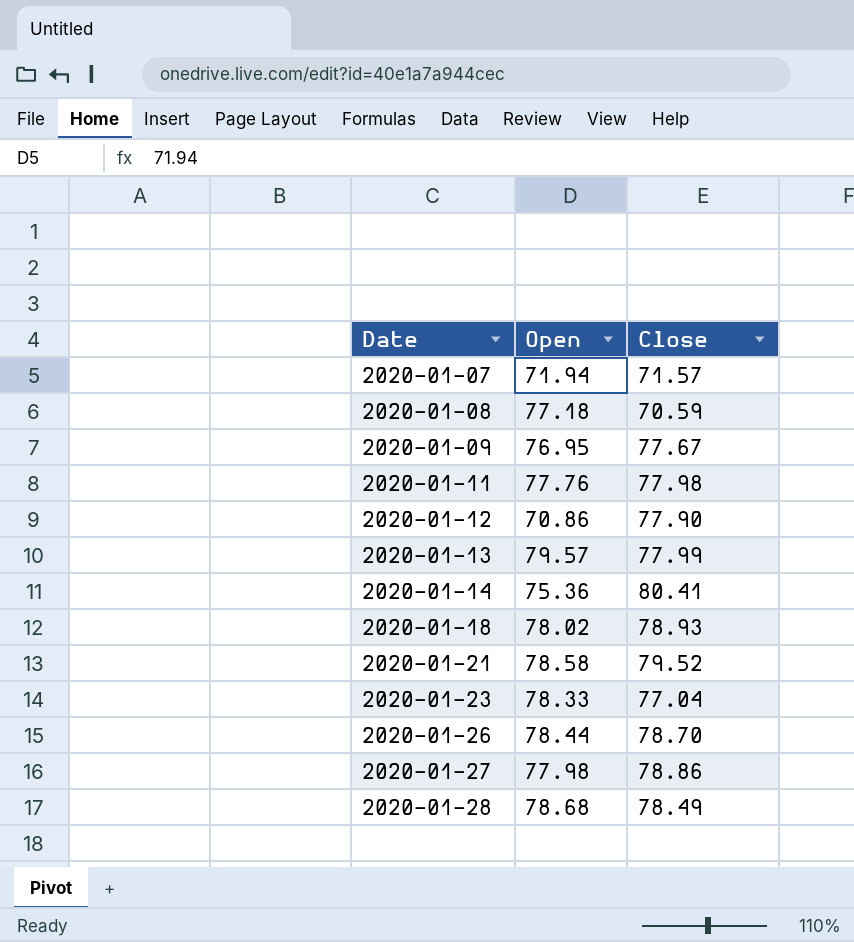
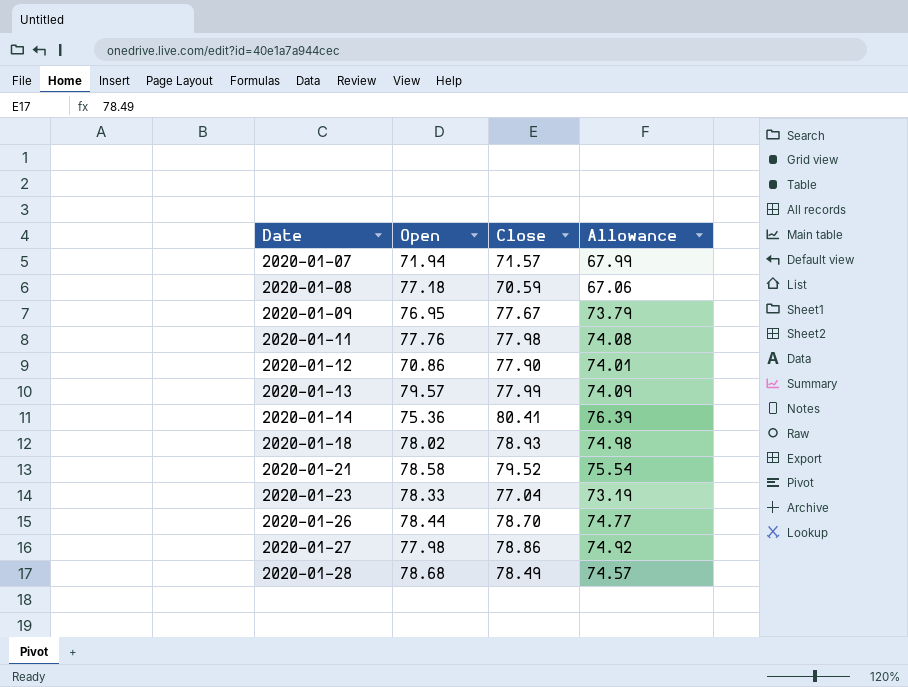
column Allowance | formula: none -> [Close] * 0.95

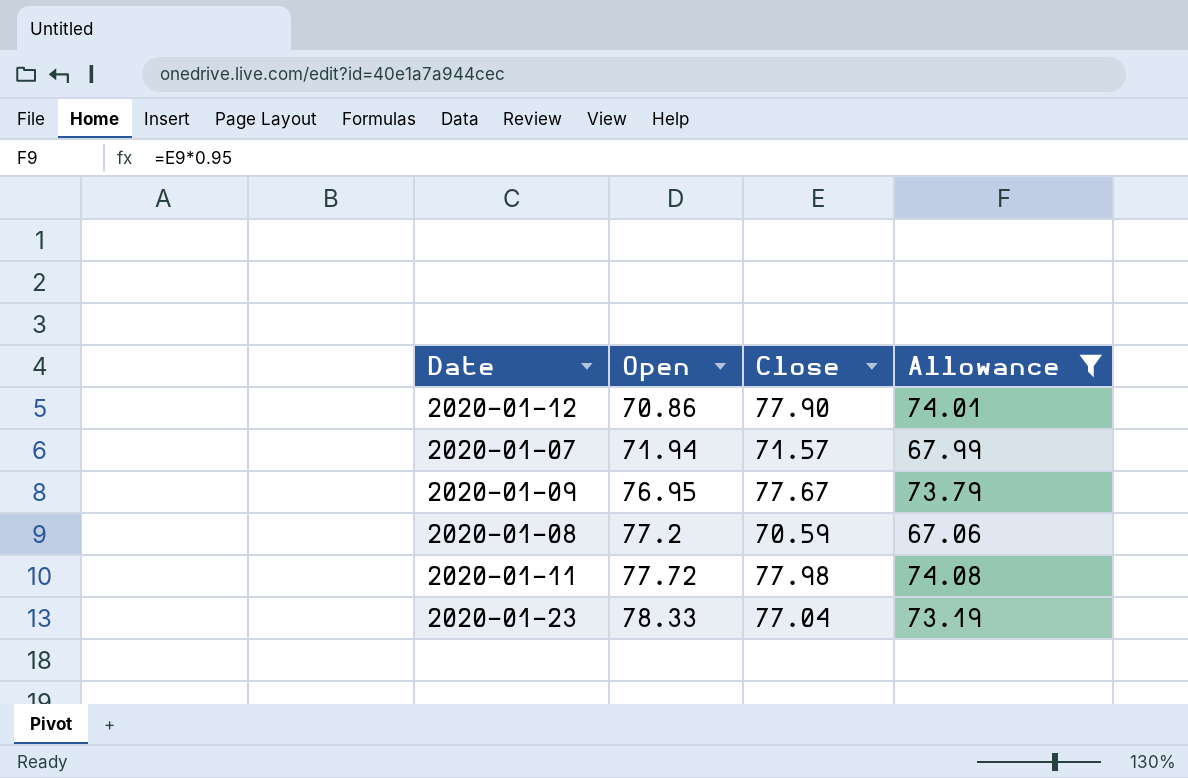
filter: none -> Allowance <= 74.08
row order: Date ascending -> Open ascending
2020-01-08 | Open: 77.18 -> 77.2
2020-01-11 | Open: 77.76 -> 77.72

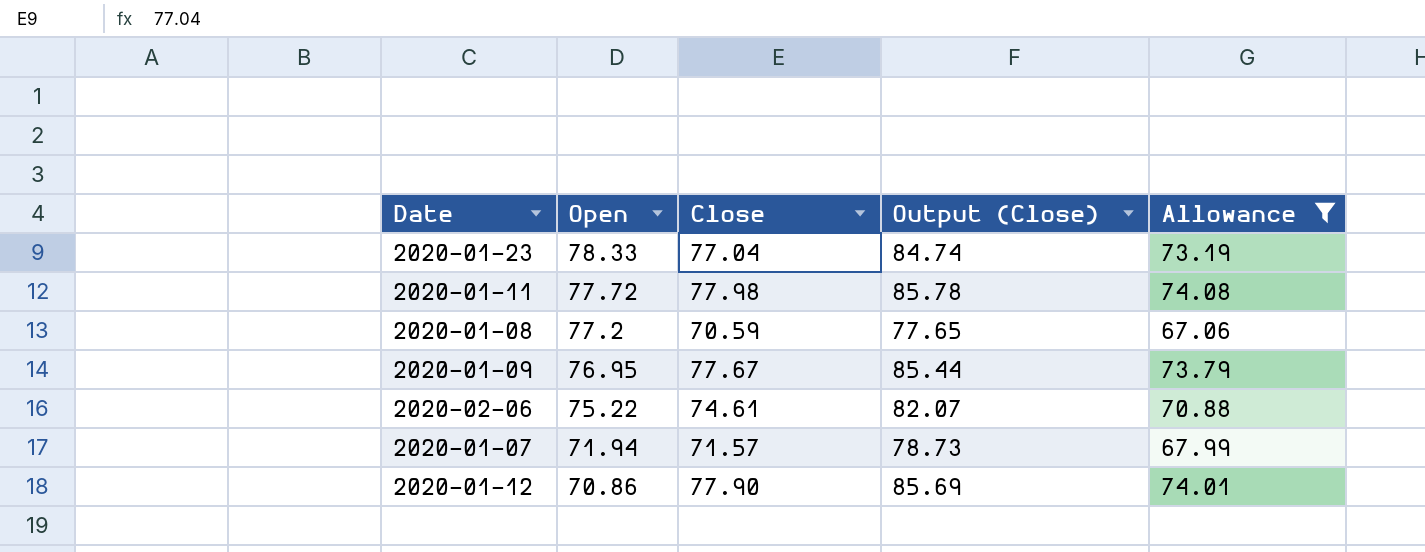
row order: Open ascending -> Open descending
column Output (Close) | formula: none -> [Close] * 1.1
row 2020-02-06: none -> 75.22 | 74.61 | 82.07 | 70.88

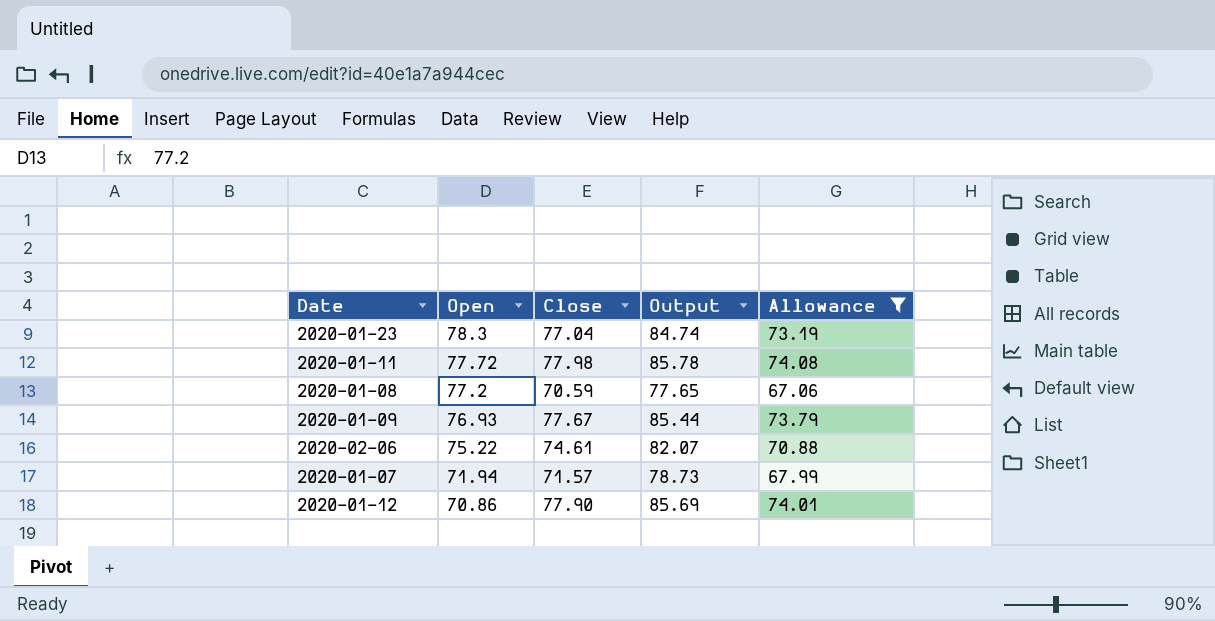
column name: Output (Close) -> Output
2020-01-23 | Open: 78.33 -> 78.3
2020-01-09 | Open: 76.95 -> 76.93

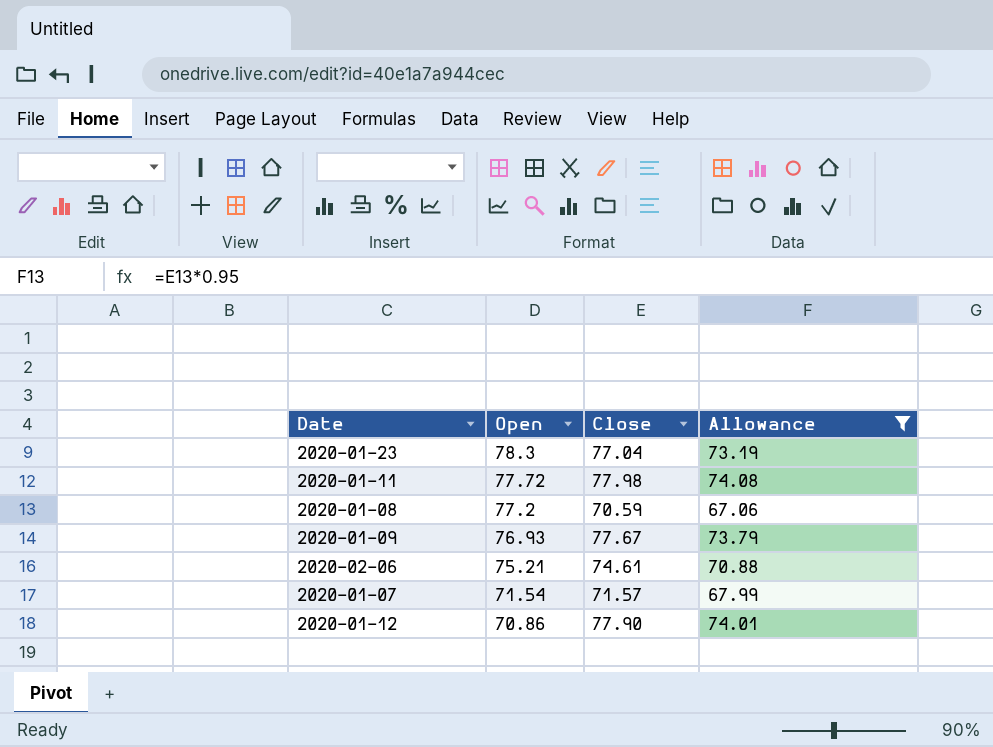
column Output | formula: [Close] * 1.1 -> none
2020-02-06 | Open: 75.22 -> 75.21
2020-01-07 | Open: 71.94 -> 71.54

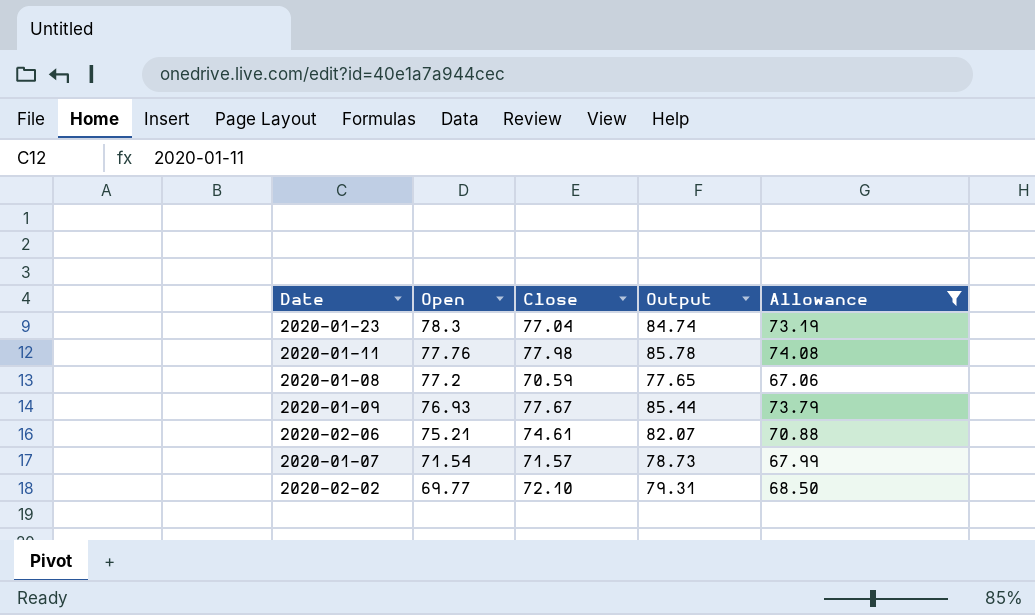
column Output | formula: none -> [Close] * 1.1
row 2020-01-12: 70.86 | 77.90 | 74.01 -> none
2020-01-11 | Open: 77.72 -> 77.76
row 2020-02-02: none -> 69.77 | 72.10 | 79.31 | 68.50

